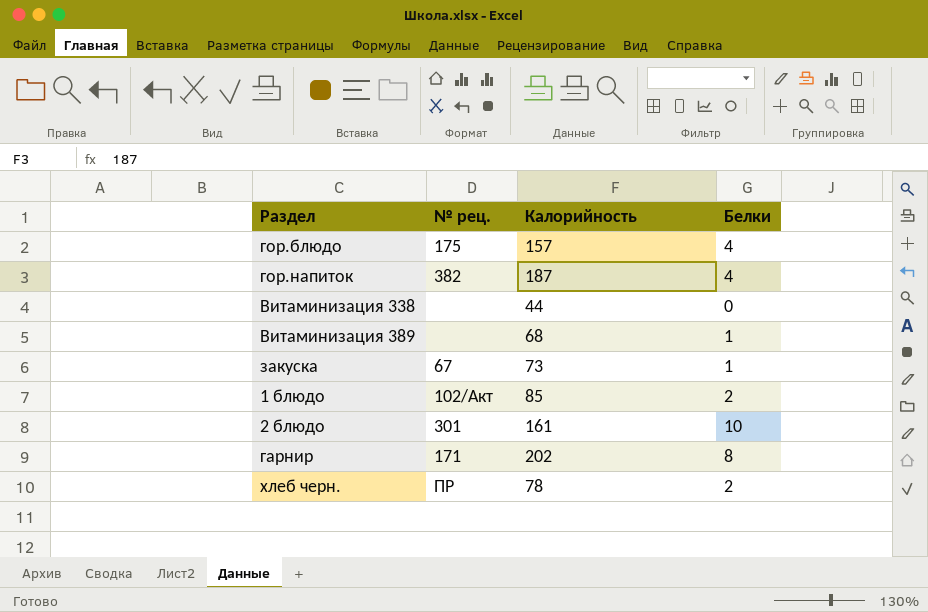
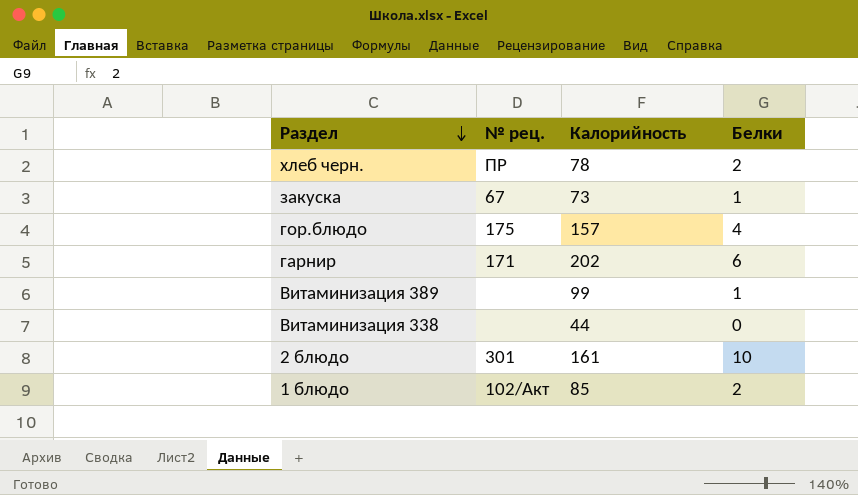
row order: none -> Раздел descending
row гор.напиток: 382 | 187 | 4 -> none
гарнир | Белки: 8 -> 6
Витаминизация 389 | Калорийность: 68 -> 99

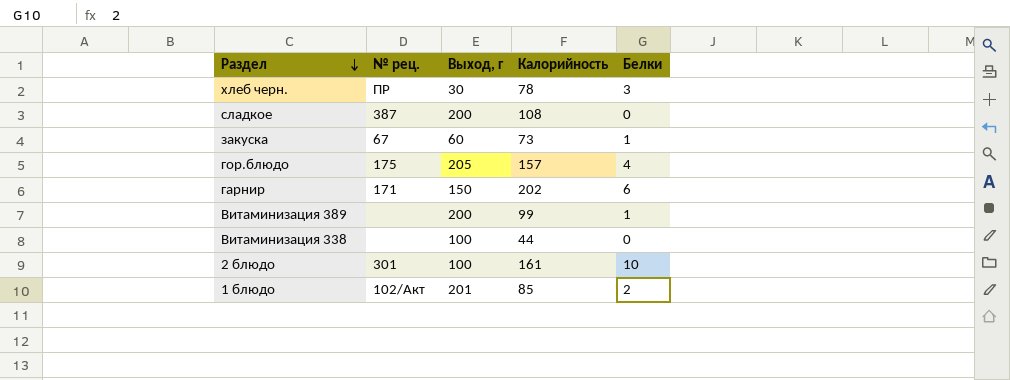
column Выход, г | position: none -> 3
хлеб черн. | Белки: 2 -> 3
row сладкое: none -> 387 | 200 | 108 | 0

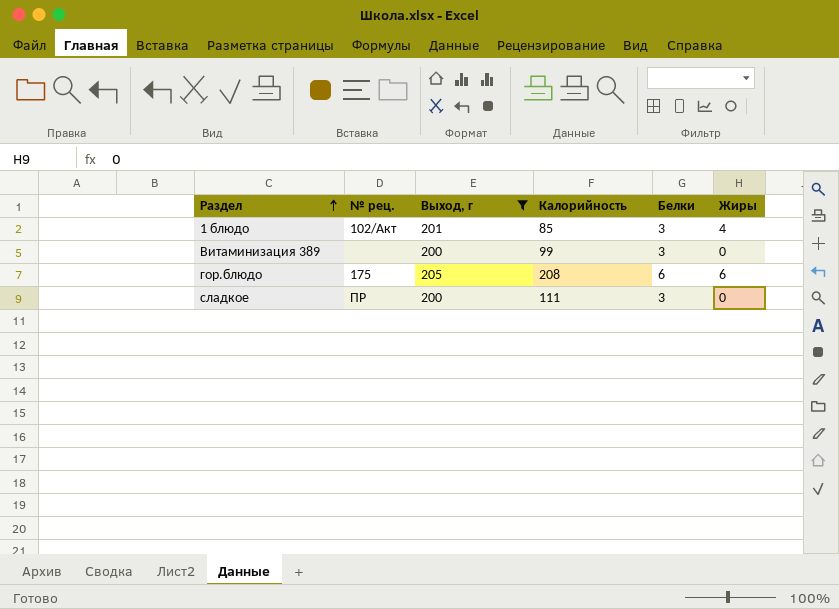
filter: none -> Выход, г >= 200
row order: Раздел descending -> Раздел ascending
column Жиры | position: none -> 6
1 блюдо | Белки: 2 -> 3
Витаминизация 389 | Белки: 1 -> 3
гор.блюдо | Калорийность: 157 -> 208
гор.блюдо | Белки: 4 -> 6
сладкое | № рец.: 387 -> ПР
сладкое | Калорийность: 108 -> 111
сладкое | Белки: 0 -> 3

